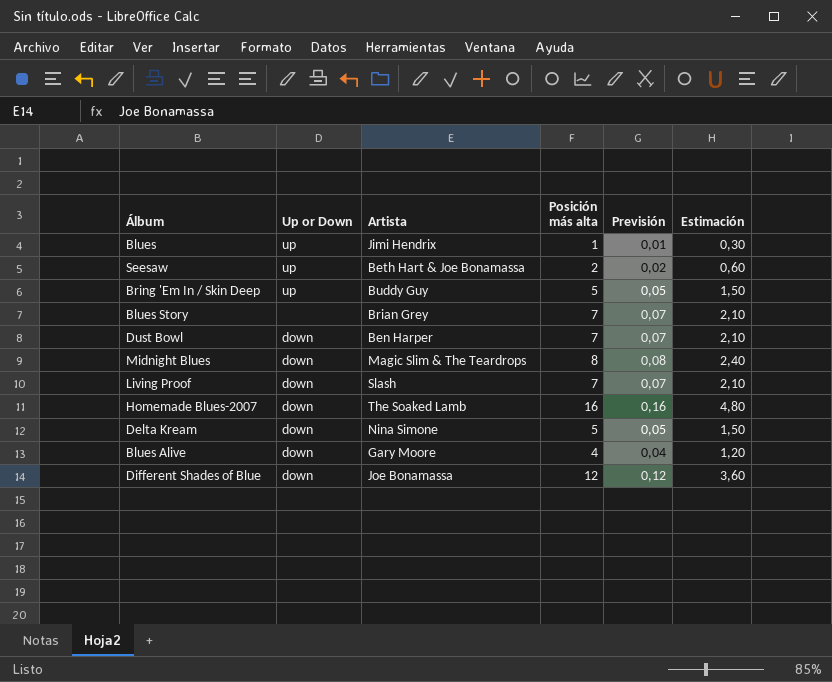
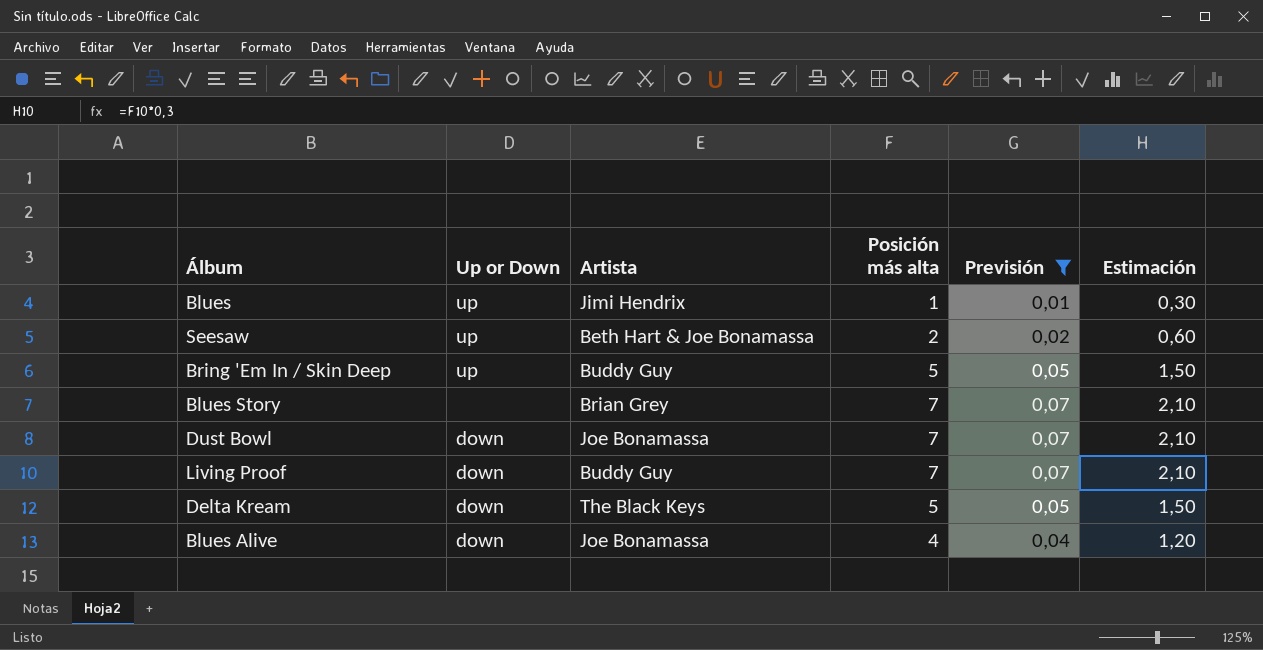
filter: none -> Previsión <= 0,07
Dust Bowl | Artista: Ben Harper -> Joe Bonamassa
Living Proof | Artista: Slash -> Buddy Guy
Delta Kream | Artista: Nina Simone -> The Black Keys
Blues Alive | Artista: Gary Moore -> Joe Bonamassa

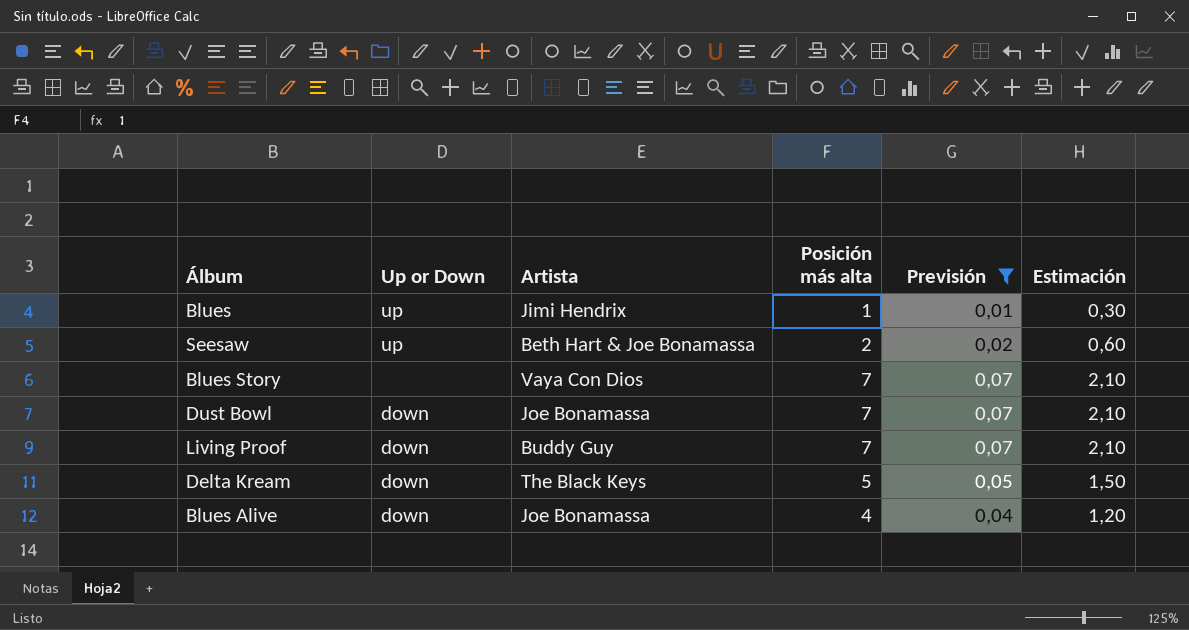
row Bring 'Em In / Skin Deep: up | Buddy Guy | 5 | 0,05 | 1,50 -> none
Blues Story | Artista: Brian Grey -> Vaya Con Dios

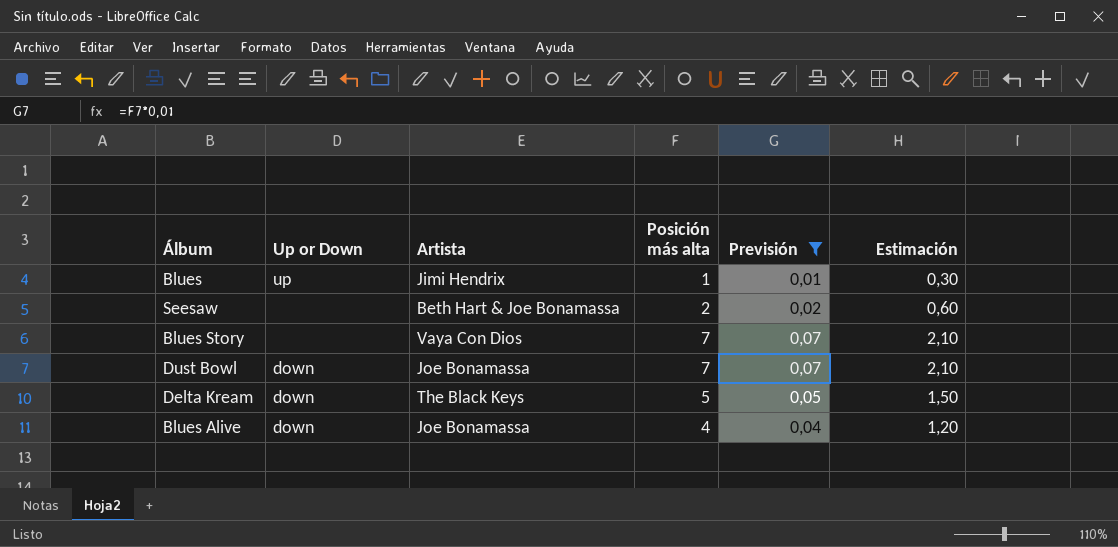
row Living Proof: down | Buddy Guy | 7 | 0,07 | 2,10 -> none
Seesaw | Up or Down: up -> none

